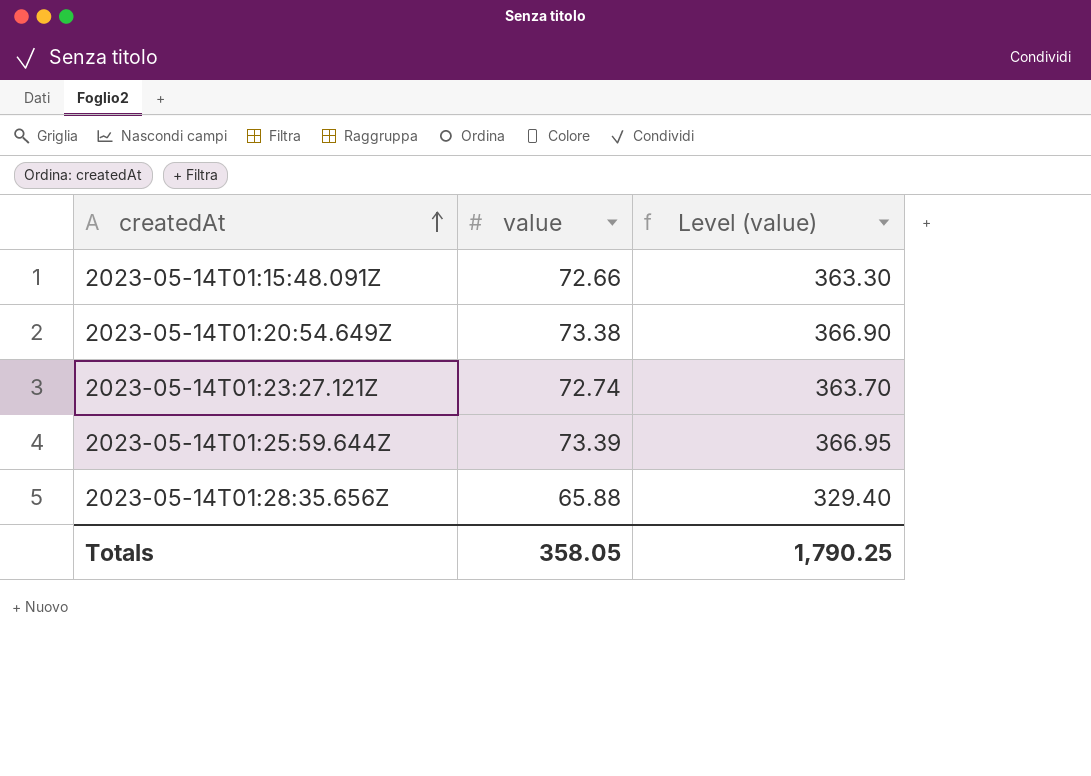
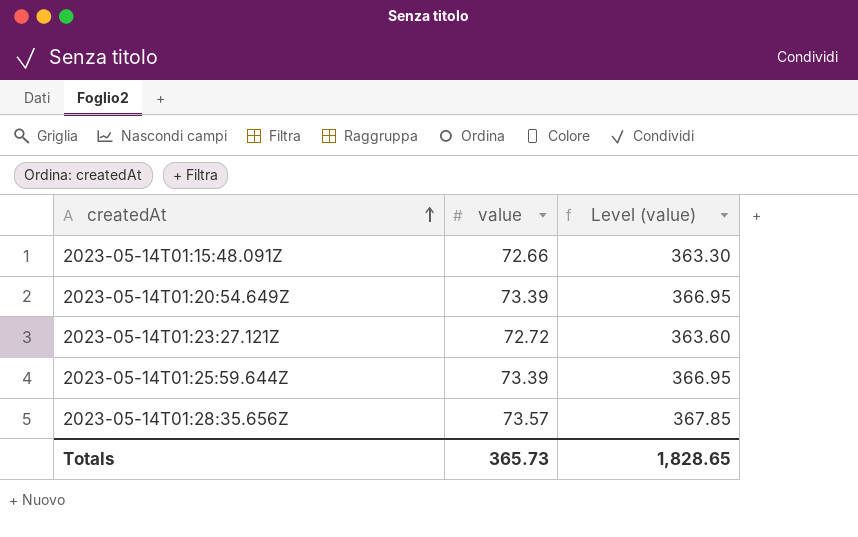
2023-05-14T01:20:54.649Z | value: 73.38 -> 73.39
2023-05-14T01:20:54.649Z | Level (value): 366.90 -> 366.95
2023-05-14T01:23:27.121Z | value: 72.74 -> 72.72
2023-05-14T01:23:27.121Z | Level (value): 363.70 -> 363.60
2023-05-14T01:28:35.656Z | value: 65.88 -> 73.57
2023-05-14T01:28:35.656Z | Level (value): 329.40 -> 367.85
Totals | value: 358.05 -> 365.73
Totals | Level (value): 1,790.25 -> 1,828.65

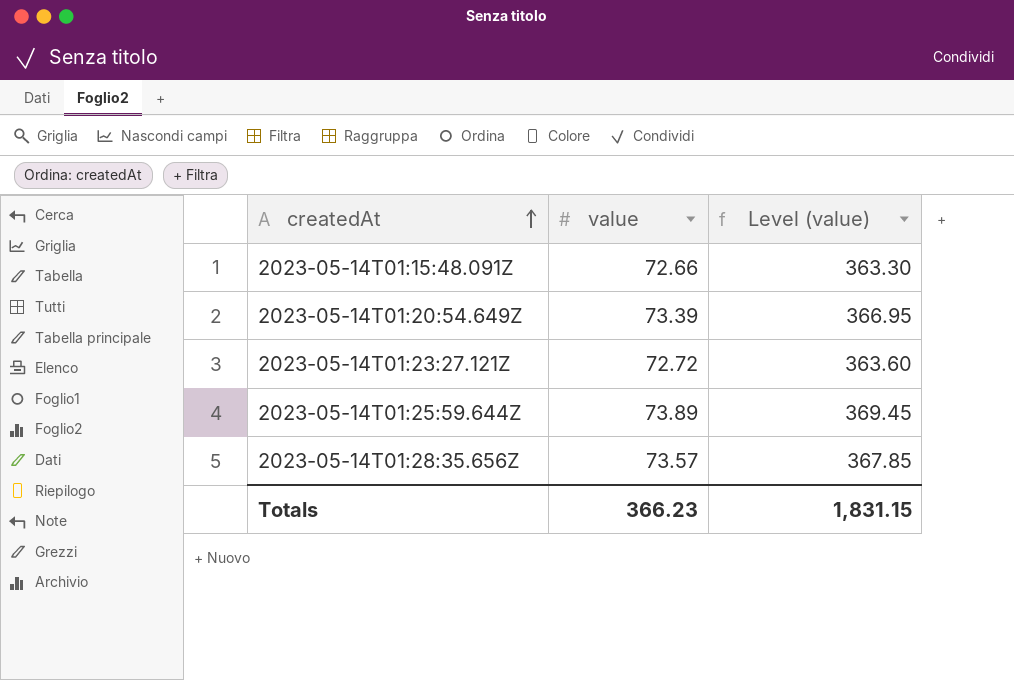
2023-05-14T01:25:59.644Z | value: 73.39 -> 73.89
2023-05-14T01:25:59.644Z | Level (value): 366.95 -> 369.45
Totals | value: 365.73 -> 366.23
Totals | Level (value): 1,828.65 -> 1,831.15

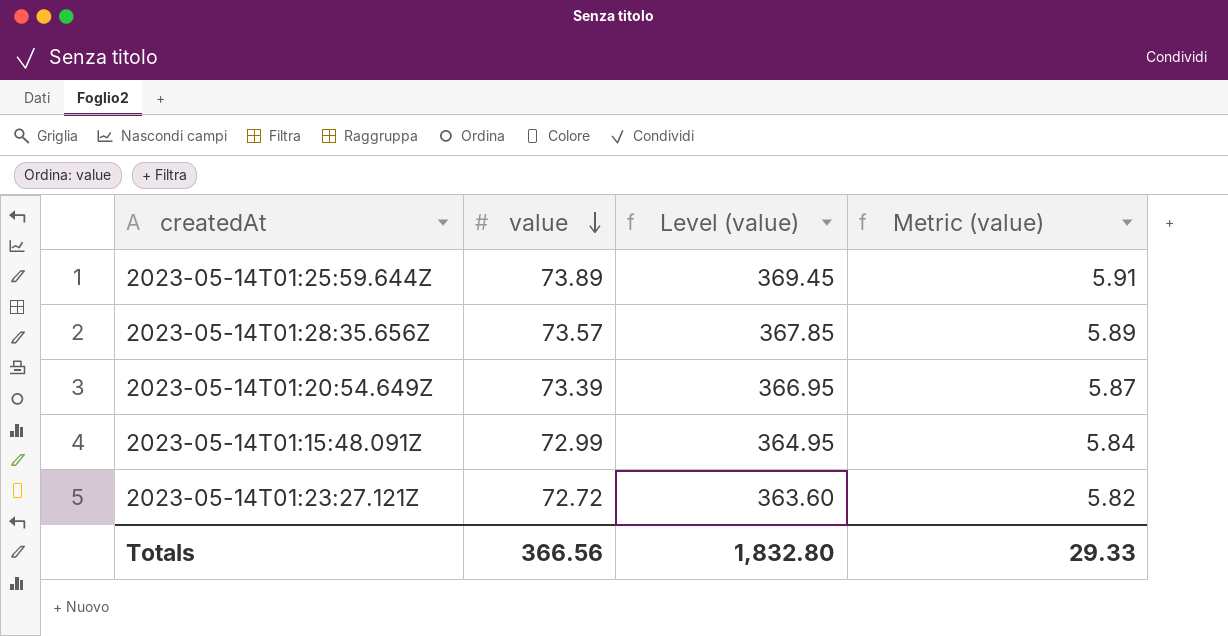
row order: createdAt ascending -> value descending
column Metric (value) | formula: none -> [value] * 0.08
2023-05-14T01:15:48.091Z | value: 72.66 -> 72.99
2023-05-14T01:15:48.091Z | Level (value): 363.30 -> 364.95
Totals | value: 366.23 -> 366.56
Totals | Level (value): 1,831.15 -> 1,832.80

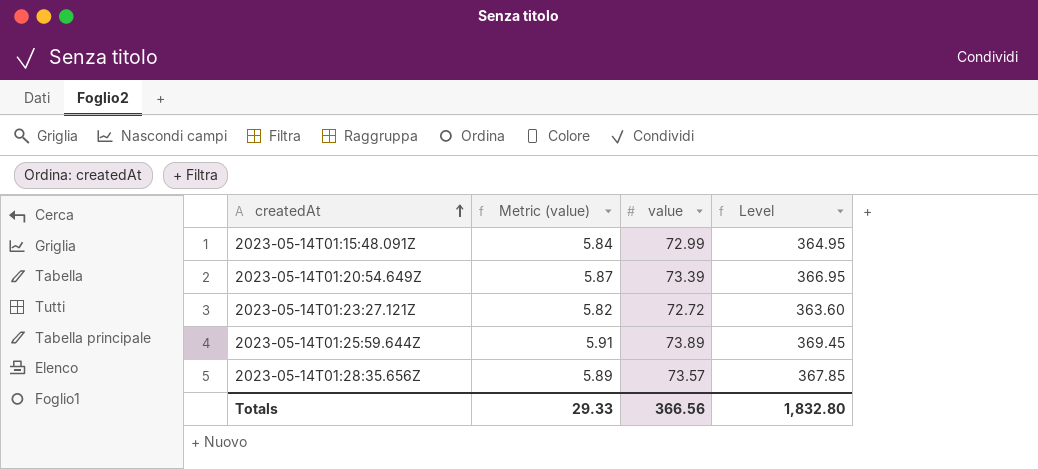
row order: value descending -> createdAt ascending
column Metric (value) | position: 4 -> 2
column name: Level (value) -> Level

